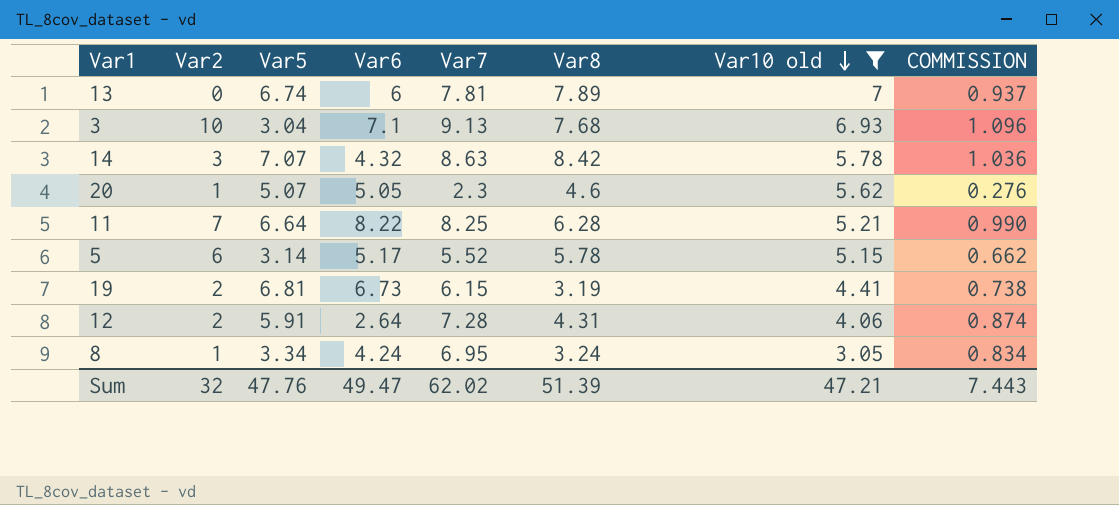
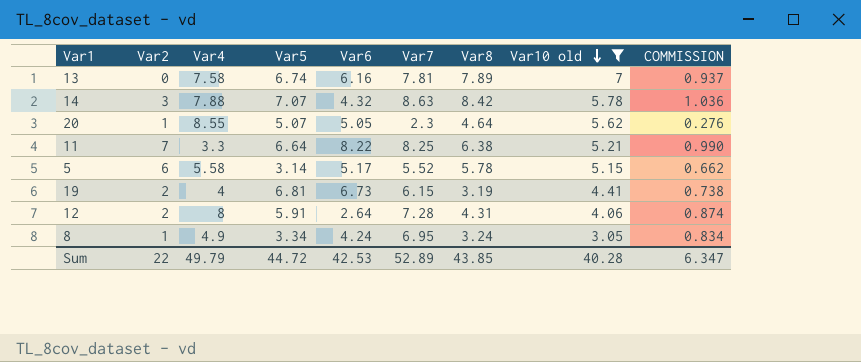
column Var4 | position: none -> 3
row 3: 10 | 3.04 | 7.1 | 9.13 | 7.68 | 6.93 | 1.096 -> none
13 | Var6: 6 -> 6.16
20 | Var8: 4.6 -> 4.64
11 | Var8: 6.28 -> 6.38
Sum | Var2: 32 -> 22
Sum | Var5: 47.76 -> 44.72
Sum | Var6: 49.47 -> 42.53
Sum | Var7: 62.02 -> 52.89
Sum | Var8: 51.39 -> 43.85
Sum | Var10 old: 47.21 -> 40.28
Sum | COMMISSION: 7.443 -> 6.347

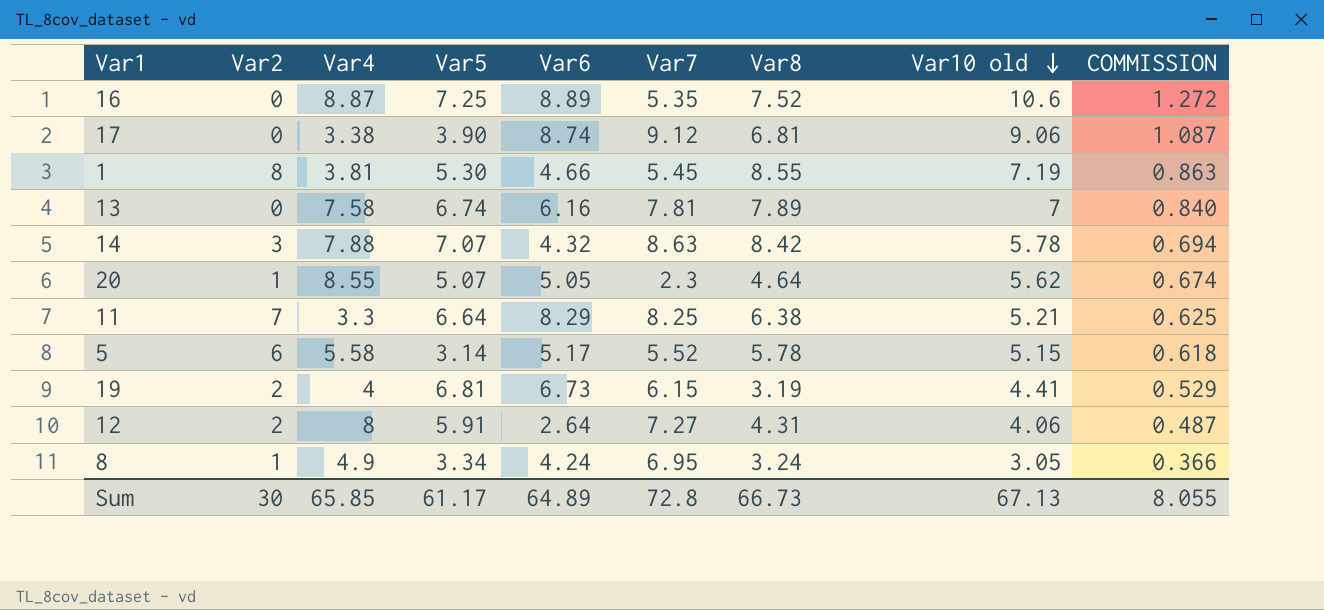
filter: Var10 old <= 7 -> none
column COMMISSION | formula: [Var7] * 0.12 -> [Var10 old] * 0.12
11 | Var6: 8.22 -> 8.29
12 | Var7: 7.28 -> 7.27
Sum | Var2: 22 -> 30
Sum | Var4: 49.79 -> 65.85
Sum | Var5: 44.72 -> 61.17
Sum | Var6: 42.53 -> 64.89
Sum | Var7: 52.89 -> 72.8
Sum | Var8: 43.85 -> 66.73
Sum | Var10 old: 40.28 -> 67.13
Sum | COMMISSION: 6.347 -> 8.055

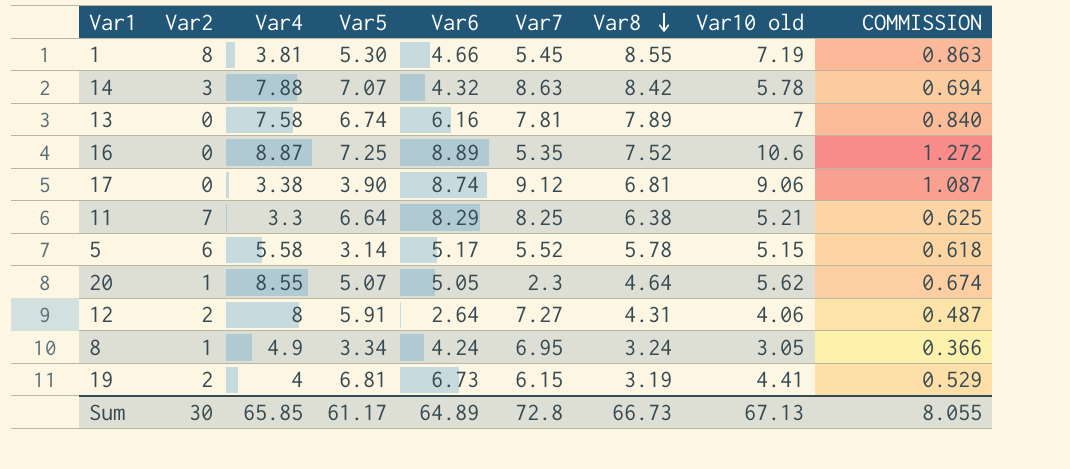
row order: Var10 old descending -> Var8 descending

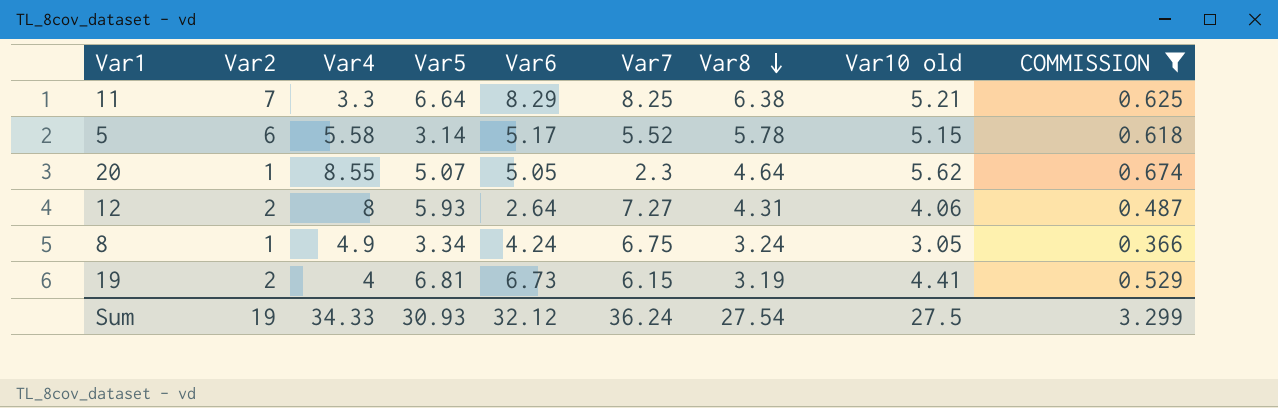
filter: none -> COMMISSION <= 0.674
12 | Var5: 5.91 -> 5.93
8 | Var7: 6.95 -> 6.75
Sum | Var2: 30 -> 19
Sum | Var4: 65.85 -> 34.33
Sum | Var5: 61.17 -> 30.93
Sum | Var6: 64.89 -> 32.12
Sum | Var7: 72.8 -> 36.24
Sum | Var8: 66.73 -> 27.54
Sum | Var10 old: 67.13 -> 27.5
Sum | COMMISSION: 8.055 -> 3.299

